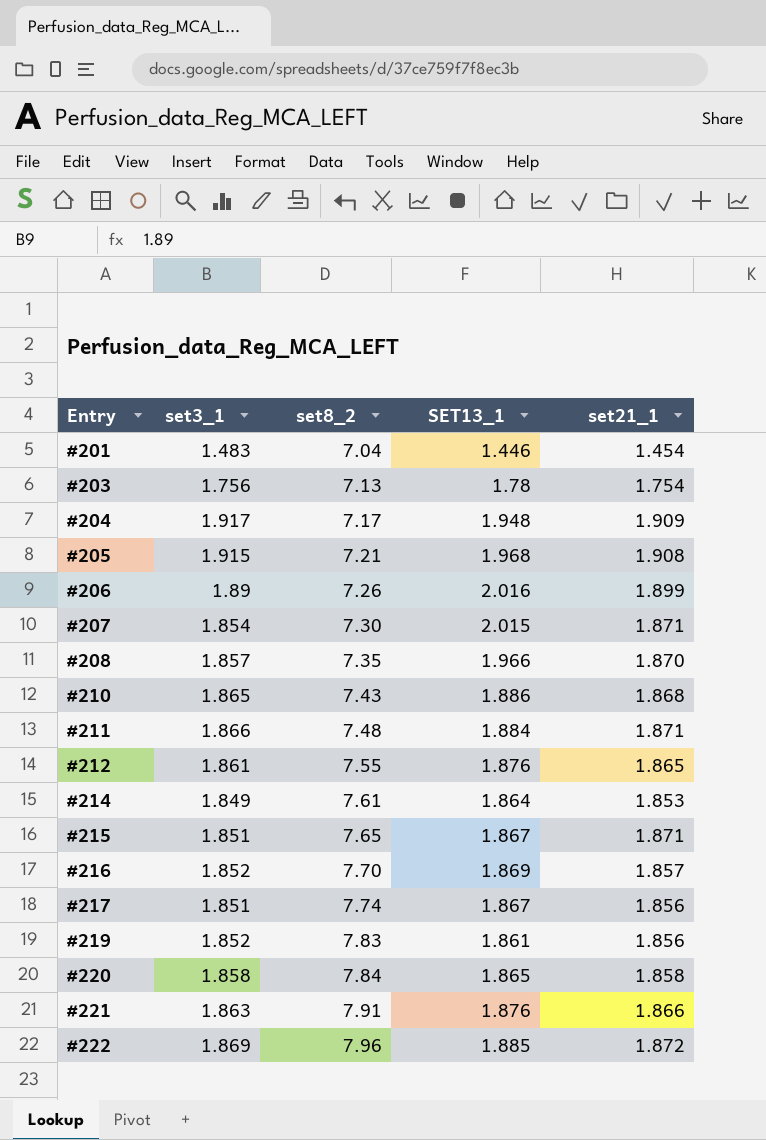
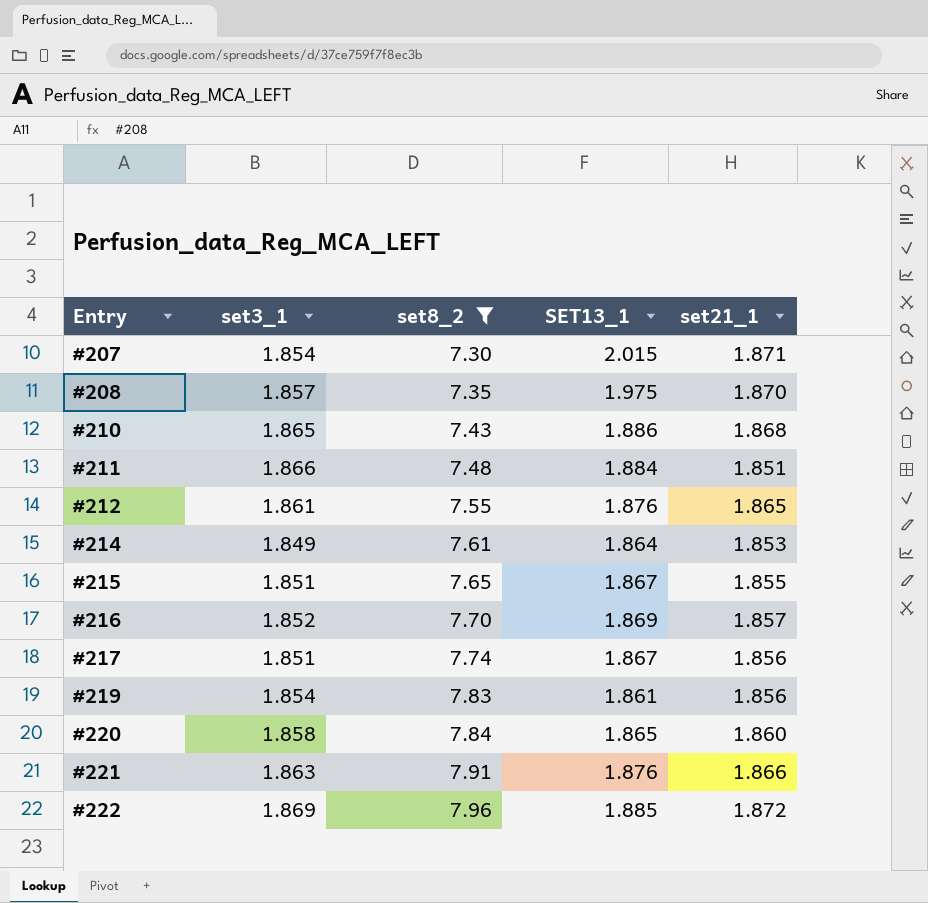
filter: none -> set8_2 >= 7.30
#208 | SET13_1: 1.966 -> 1.975
#211 | set21_1: 1.871 -> 1.851
#215 | set21_1: 1.871 -> 1.855
#219 | set3_1: 1.852 -> 1.854
#220 | set21_1: 1.858 -> 1.860

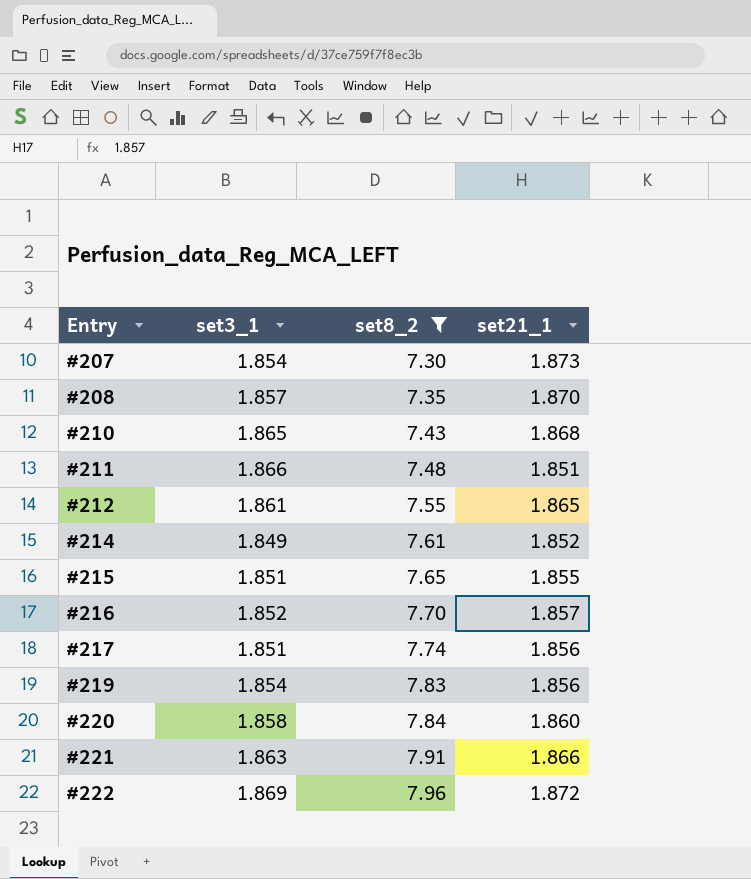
column SET13_1 | position: 4 -> none
#207 | set21_1: 1.871 -> 1.873
#214 | set21_1: 1.853 -> 1.852

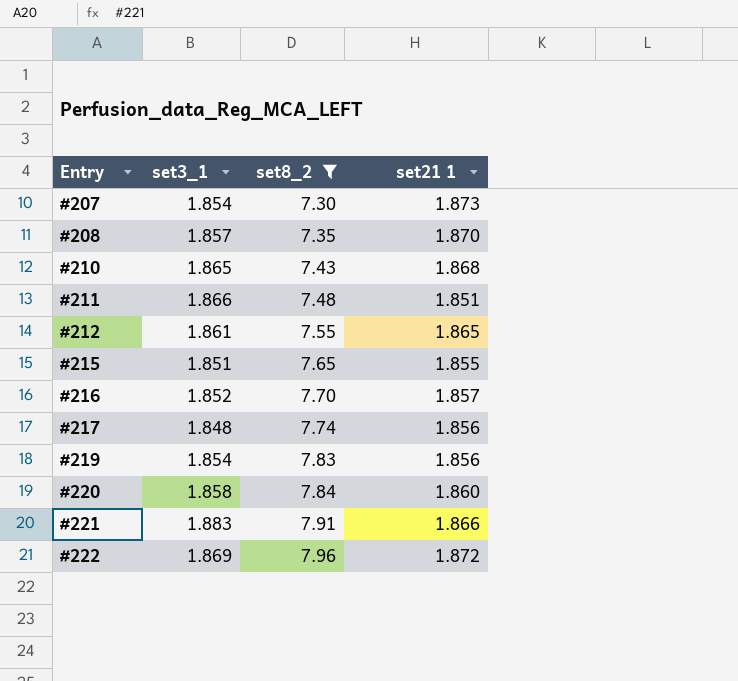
column name: set21_1 -> set21 1
row #214: 1.849 | 7.61 | 1.852 -> none
#217 | set3_1: 1.851 -> 1.848
#221 | set3_1: 1.863 -> 1.883

